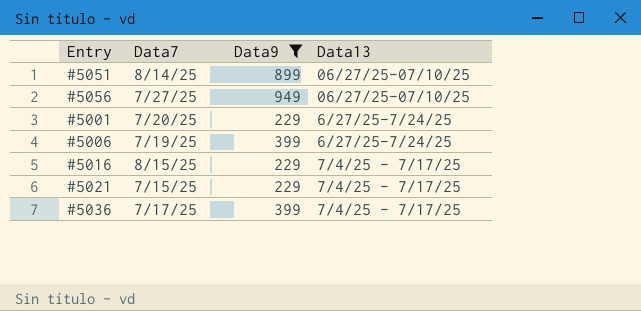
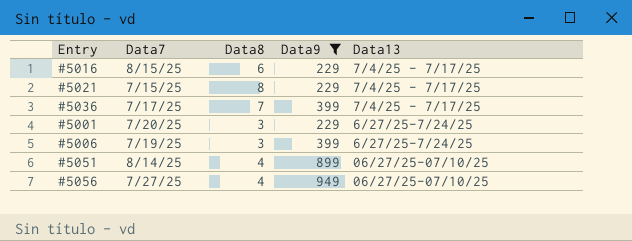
row order: Data13 ascending -> Data13 descending
column Data8 | position: none -> 3

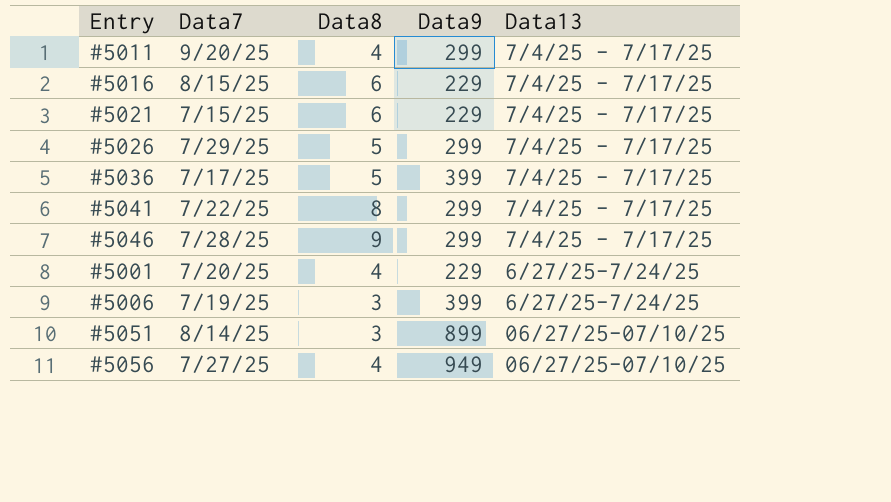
filter: Data9 != 299 -> none
#5021 | Data8: 8 -> 6
#5036 | Data8: 7 -> 5
#5001 | Data8: 3 -> 4
#5051 | Data8: 4 -> 3

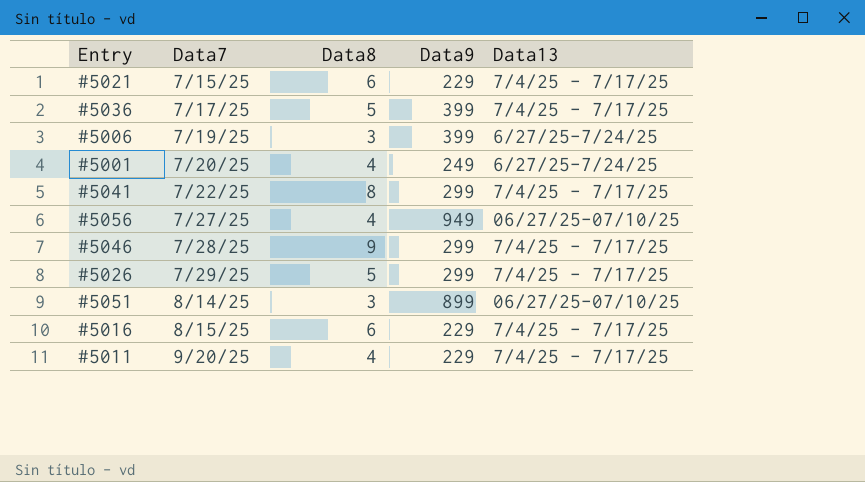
row order: Data13 descending -> Data7 ascending
#5001 | Data9: 229 -> 249
#5011 | Data9: 299 -> 229

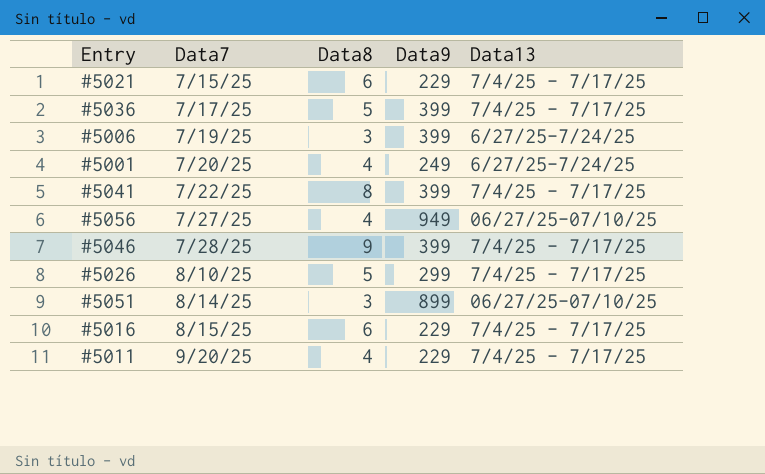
#5041 | Data9: 299 -> 399
#5046 | Data9: 299 -> 399
#5026 | Data7: 7/29/25 -> 8/10/25

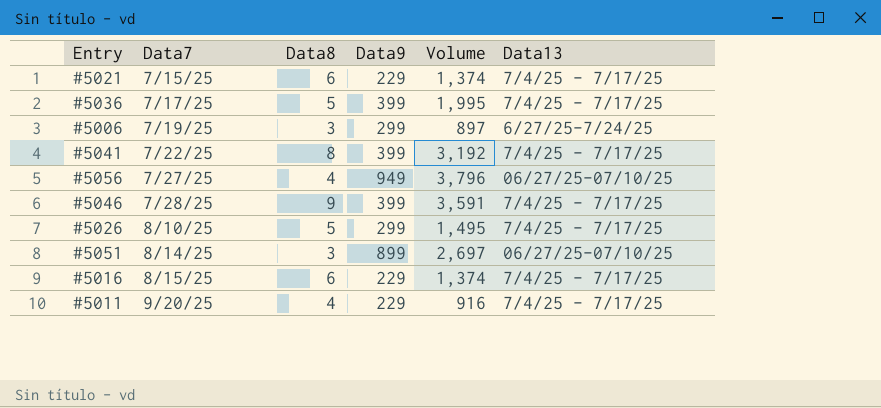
column Volume | formula: none -> [Data8] * [Data9]
row #5001: 7/20/25 | 4 | 249 | 6/27/25-7/24/25 -> none
#5006 | Data9: 399 -> 299

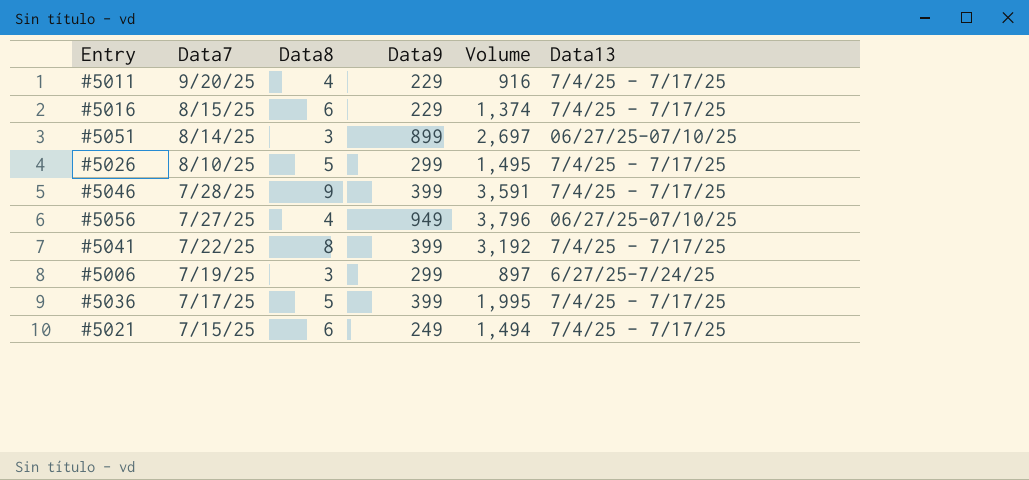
row order: Data7 ascending -> Data7 descending
#5021 | Data9: 229 -> 249
#5021 | Volume: 1,374 -> 1,494

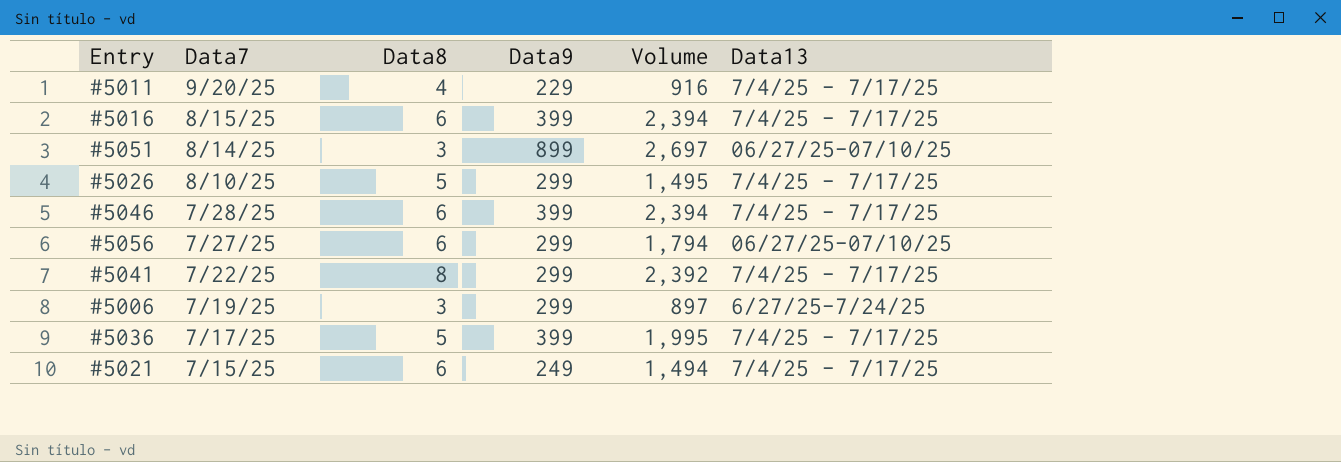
#5016 | Data9: 229 -> 399
#5016 | Volume: 1,374 -> 2,394
#5046 | Data8: 9 -> 6
#5046 | Volume: 3,591 -> 2,394
#5056 | Data8: 4 -> 6
#5056 | Data9: 949 -> 299
#5056 | Volume: 3,796 -> 1,794
#5041 | Data9: 399 -> 299
#5041 | Volume: 3,192 -> 2,392

